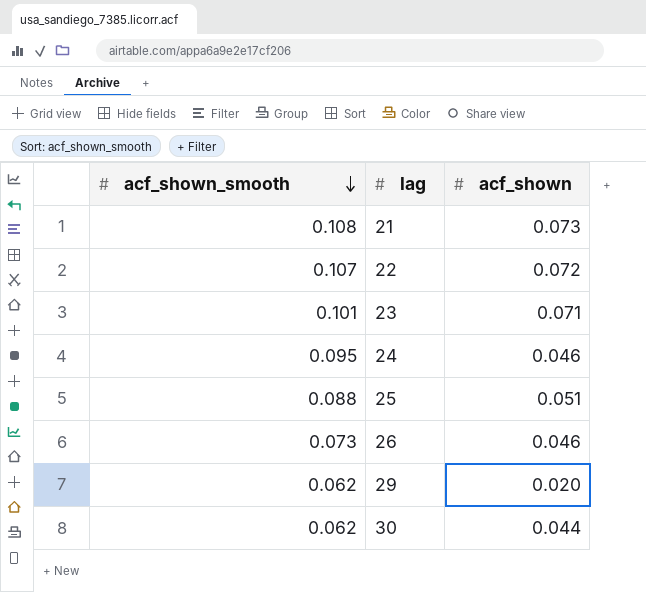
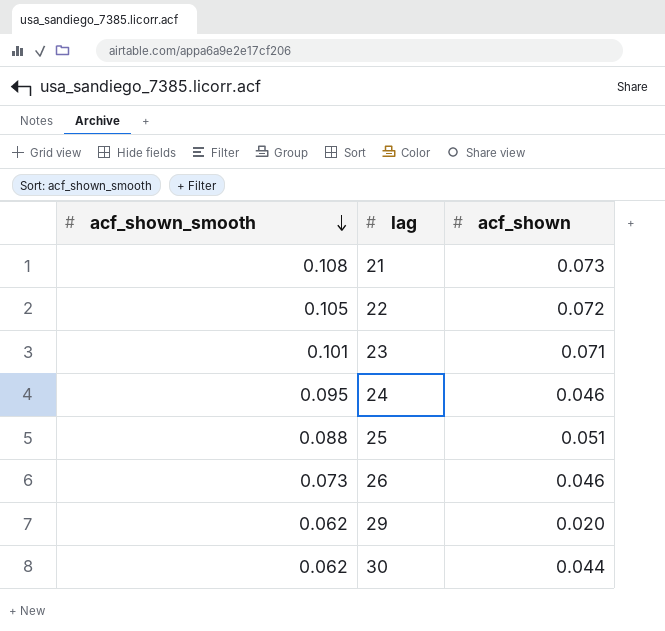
22 | acf_shown_smooth: 0.107 -> 0.105

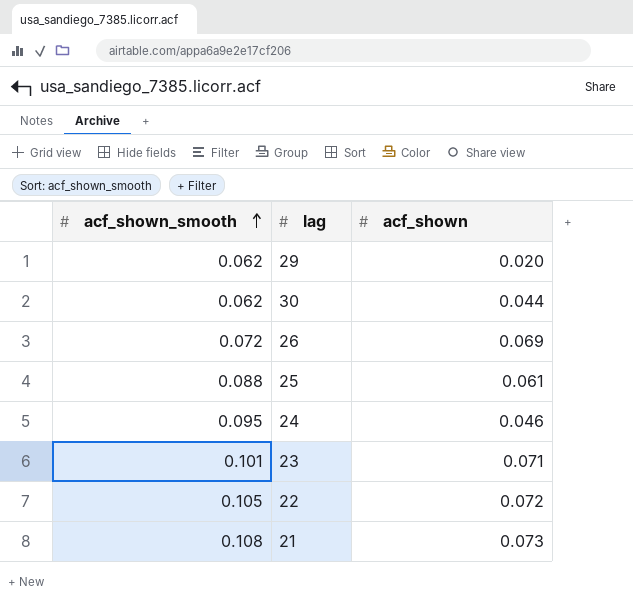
row order: acf_shown_smooth descending -> acf_shown_smooth ascending
26 | acf_shown_smooth: 0.073 -> 0.072
26 | acf_shown: 0.046 -> 0.069
25 | acf_shown: 0.051 -> 0.061

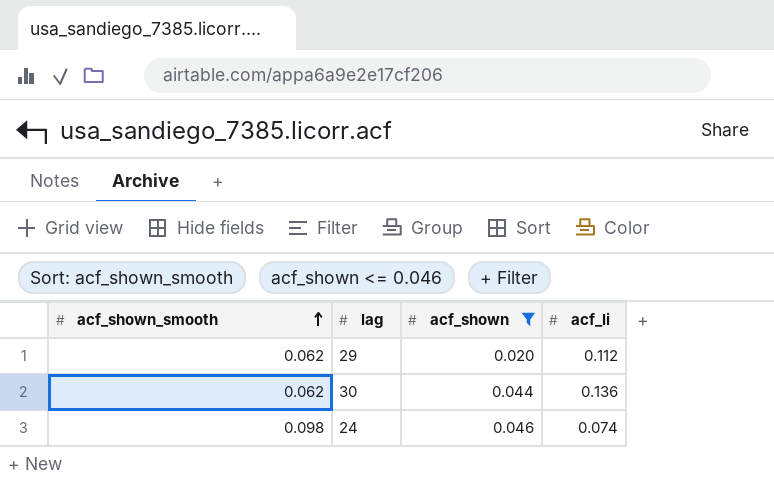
filter: none -> acf_shown <= 0.046
column acf_li | position: none -> 4
24 | acf_shown_smooth: 0.095 -> 0.098

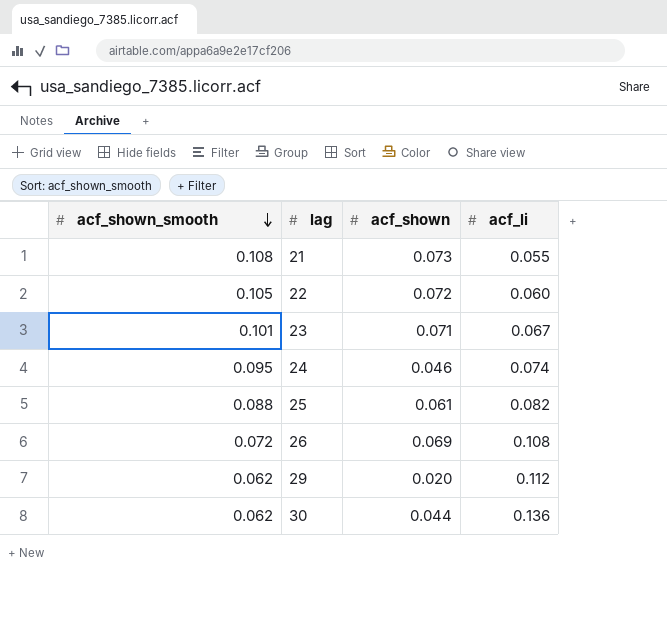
filter: acf_shown <= 0.046 -> none
row order: acf_shown_smooth ascending -> acf_shown_smooth descending
24 | acf_shown_smooth: 0.098 -> 0.095

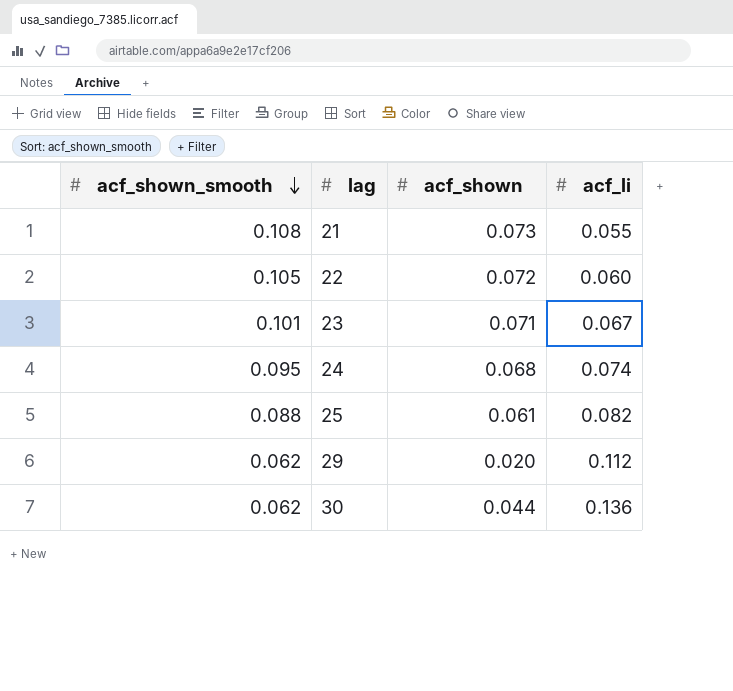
row 26: 0.072 | 0.069 | 0.108 -> none
24 | acf_shown: 0.046 -> 0.068

